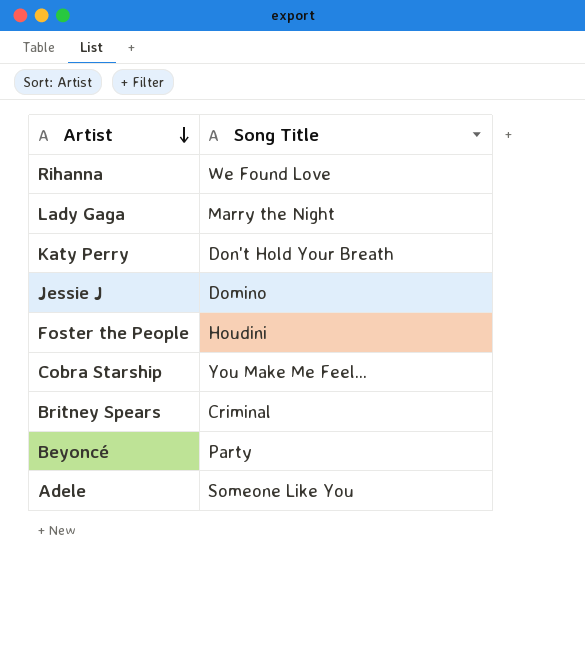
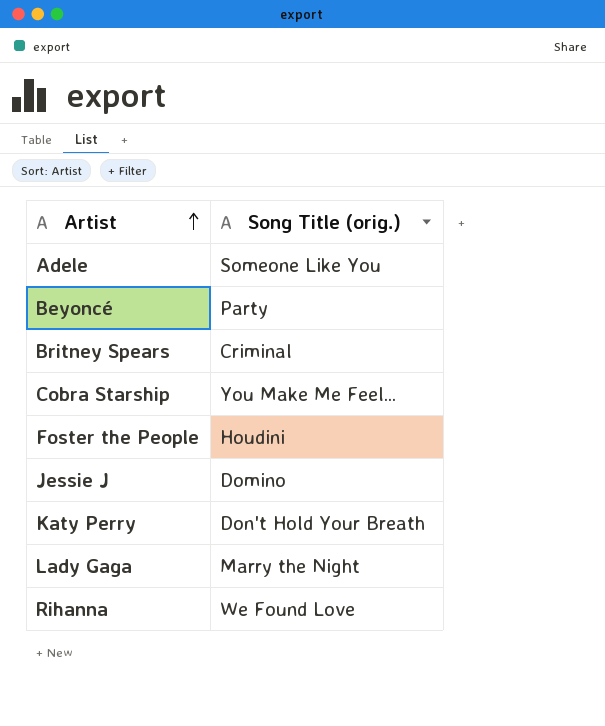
row order: Artist descending -> Artist ascending
column name: Song Title -> Song Title (orig.)

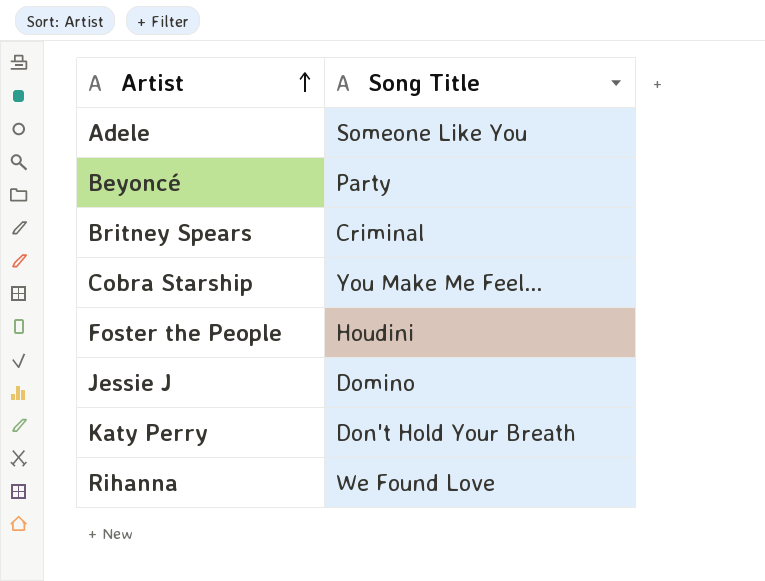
column name: Song Title (orig.) -> Song Title
row Lady Gaga: Marry the Night -> none

